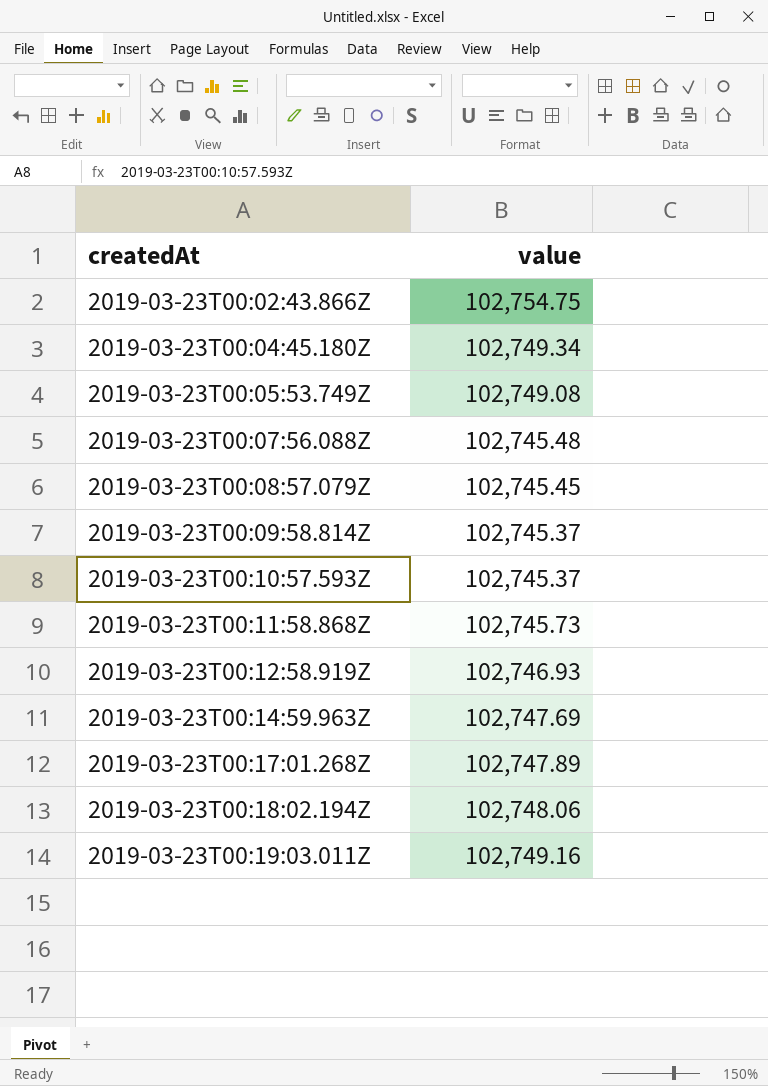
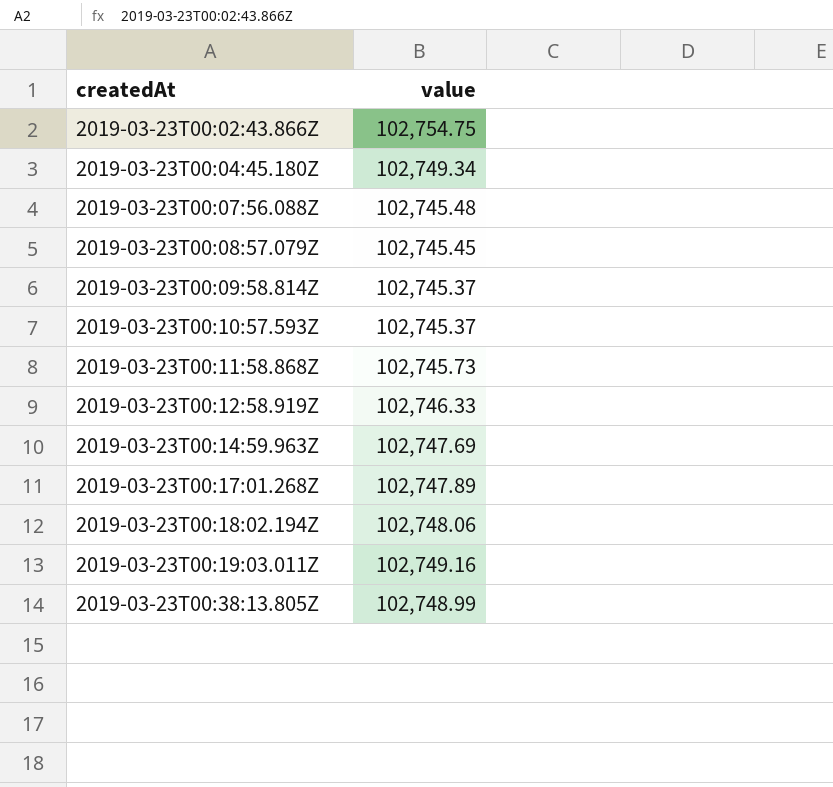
row 2019-03-23T00:05:53.749Z: 102,749.08 -> none
2019-03-23T00:12:58.919Z | value: 102,746.93 -> 102,746.33
row 2019-03-23T00:38:13.805Z: none -> 102,748.99

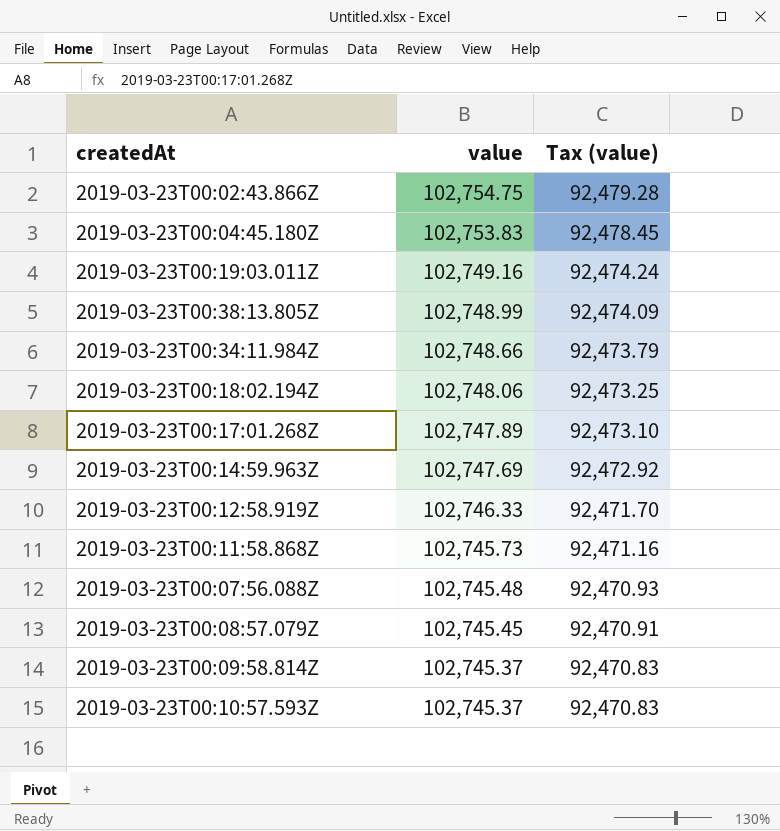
row order: createdAt ascending -> value descending
column Tax (value) | formula: none -> [value] * 0.9
2019-03-23T00:04:45.180Z | value: 102,749.34 -> 102,753.83
row 2019-03-23T00:34:11.984Z: none -> 102,748.66 | 92,473.79

